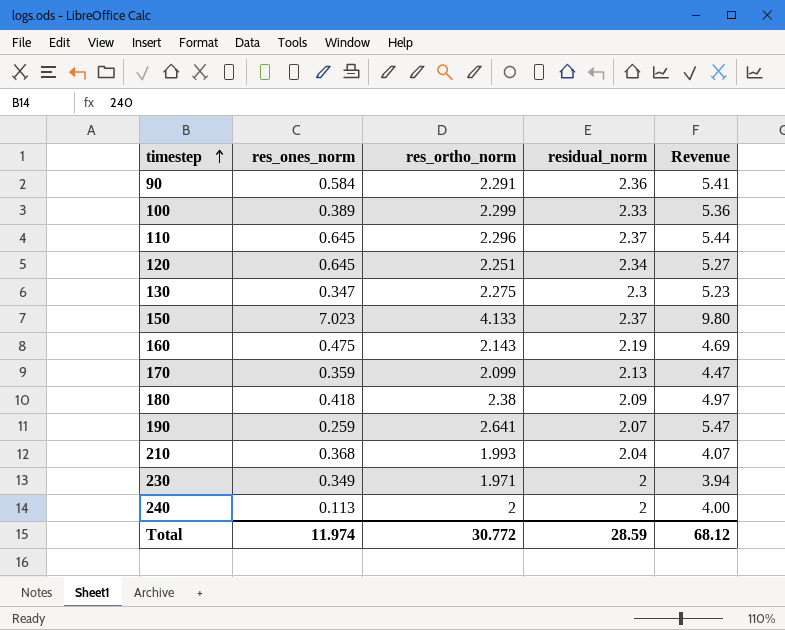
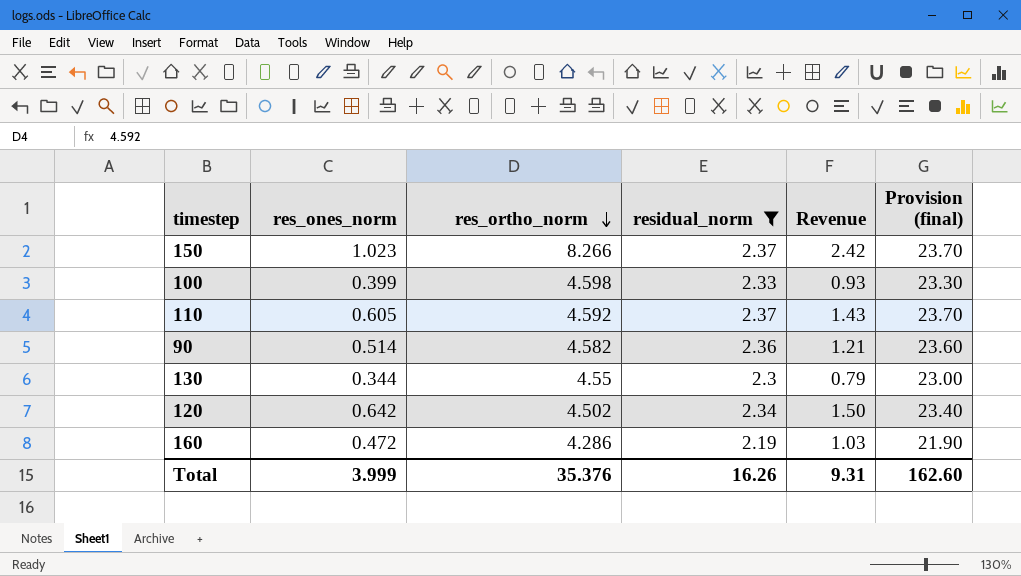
filter: none -> residual_norm >= 2.19
row order: timestep ascending -> res_ortho_norm descending
column Revenue | formula: [res_ortho_norm] * [residual_norm] -> [res_ones_norm] * [residual_norm]
column Provision (final) | formula: none -> [residual_norm] * 10
150 | res_ones_norm: 7.023 -> 1.023
150 | res_ortho_norm: 4.133 -> 8.266
100 | res_ones_norm: 0.389 -> 0.399
100 | res_ortho_norm: 2.299 -> 4.598
110 | res_ones_norm: 0.645 -> 0.605
110 | res_ortho_norm: 2.296 -> 4.592
90 | res_ones_norm: 0.584 -> 0.514
90 | res_ortho_norm: 2.291 -> 4.582
130 | res_ones_norm: 0.347 -> 0.344
130 | res_ortho_norm: 2.275 -> 4.55
120 | res_ones_norm: 0.645 -> 0.642
120 | res_ortho_norm: 2.251 -> 4.502
160 | res_ones_norm: 0.475 -> 0.472
160 | res_ortho_norm: 2.143 -> 4.286
Total | res_ones_norm: 11.974 -> 3.999
Total | res_ortho_norm: 30.772 -> 35.376
Total | residual_norm: 28.59 -> 16.26
Total | Revenue: 68.12 -> 9.31

